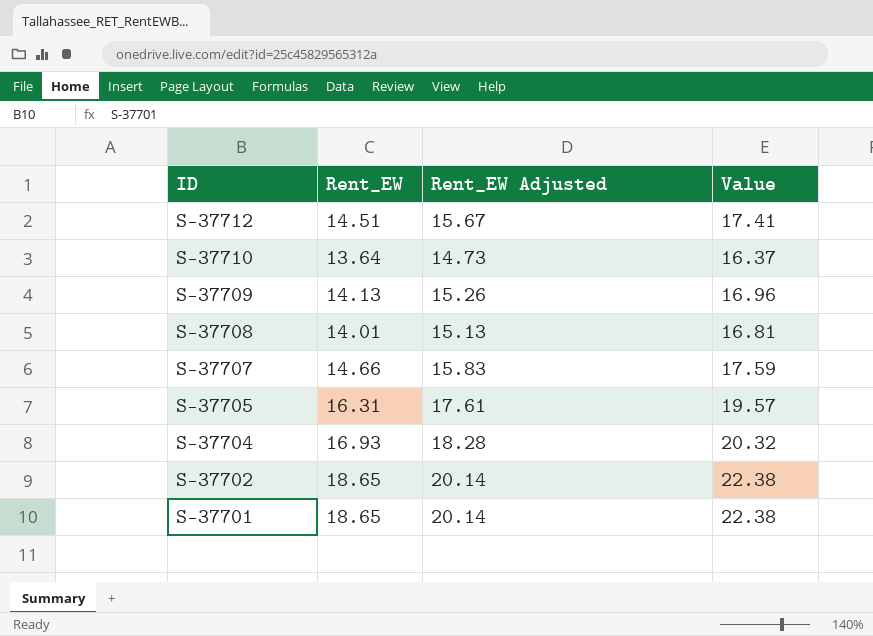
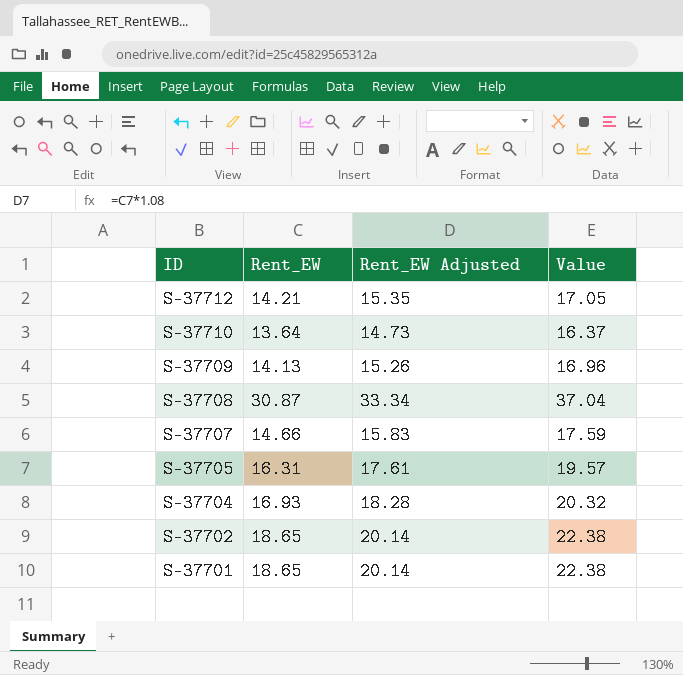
S-37712 | Rent_EW: 14.51 -> 14.21
S-37712 | Rent_EW Adjusted: 15.67 -> 15.35
S-37712 | Value: 17.41 -> 17.05
S-37708 | Rent_EW: 14.01 -> 30.87
S-37708 | Rent_EW Adjusted: 15.13 -> 33.34
S-37708 | Value: 16.81 -> 37.04

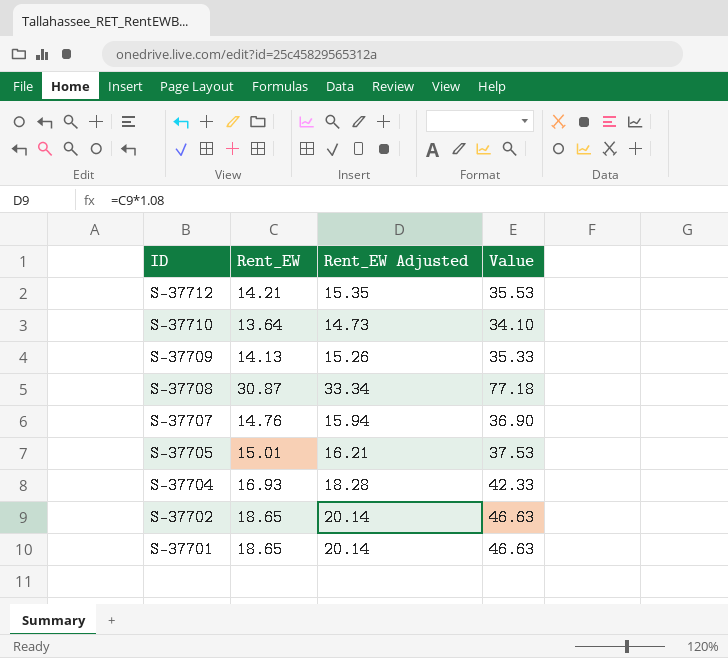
column Value | formula: [Rent_EW] * 1.2 -> [Rent_EW] * 2.5
S-37707 | Rent_EW: 14.66 -> 14.76
S-37707 | Rent_EW Adjusted: 15.83 -> 15.94
S-37705 | Rent_EW: 16.31 -> 15.01
S-37705 | Rent_EW Adjusted: 17.61 -> 16.21

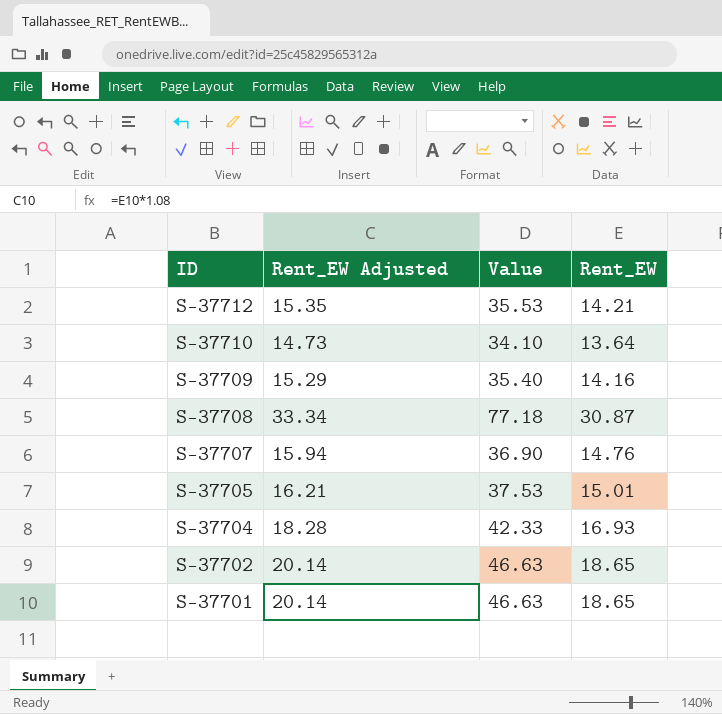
column Rent_EW | position: 2 -> 4
S-37709 | Rent_EW Adjusted: 15.26 -> 15.29
S-37709 | Value: 35.33 -> 35.40
S-37709 | Rent_EW: 14.13 -> 14.16

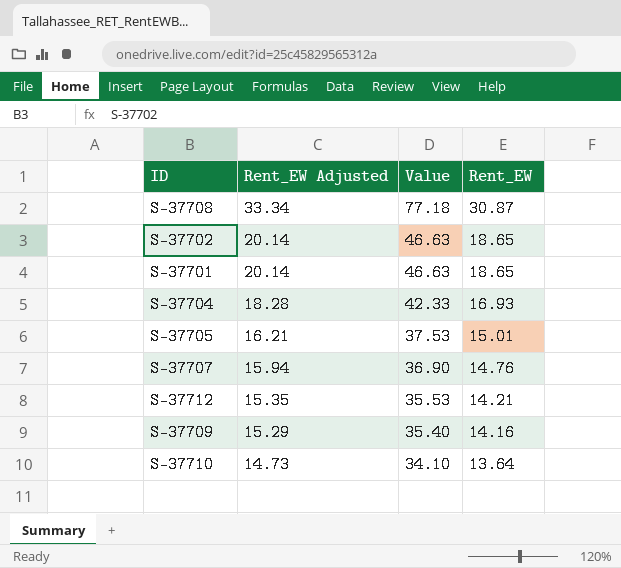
row order: ID descending -> Rent_EW Adjusted descending

